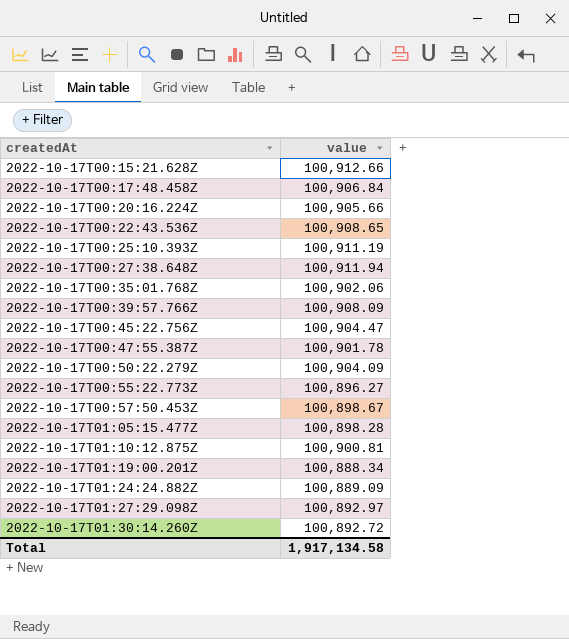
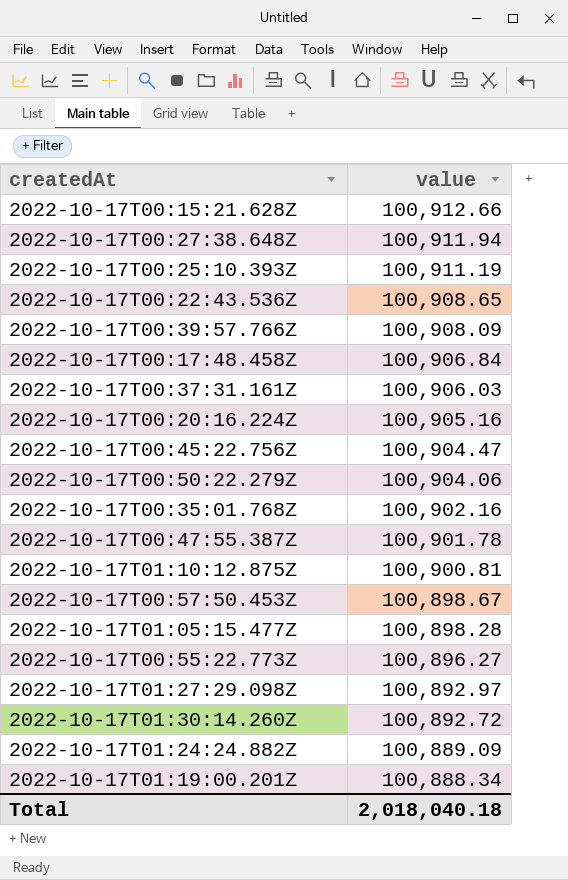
row order: createdAt ascending -> value descending
row 2022-10-17T00:37:31.161Z: none -> 100,906.03
2022-10-17T00:20:16.224Z | value: 100,905.66 -> 100,905.16
2022-10-17T00:50:22.279Z | value: 100,904.09 -> 100,904.06
2022-10-17T00:35:01.768Z | value: 100,902.06 -> 100,902.16
Total | value: 1,917,134.58 -> 2,018,040.18

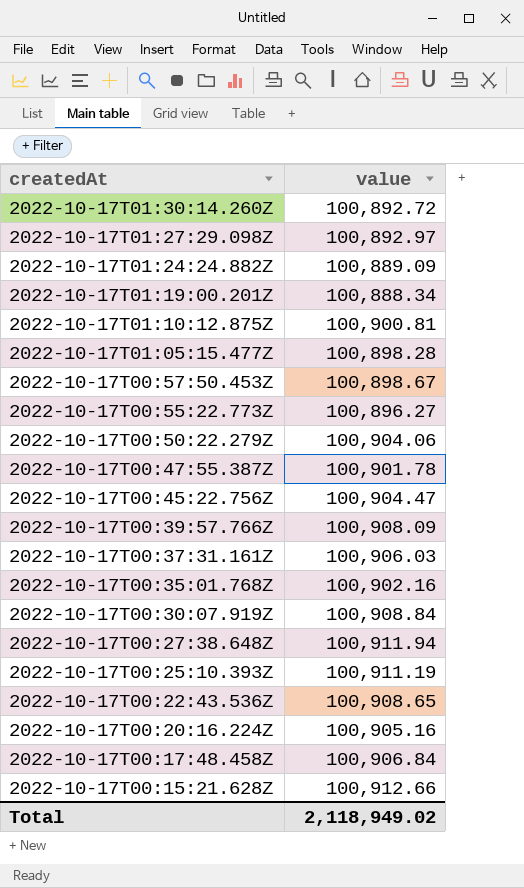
row order: value descending -> createdAt descending
row 2022-10-17T00:30:07.919Z: none -> 100,908.84
Total | value: 2,018,040.18 -> 2,118,949.02

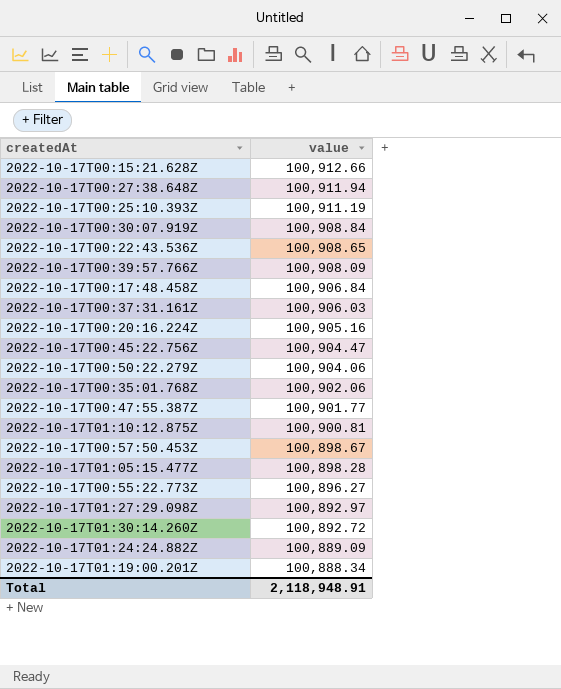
row order: createdAt descending -> value descending
2022-10-17T00:35:01.768Z | value: 100,902.16 -> 100,902.06
2022-10-17T00:47:55.387Z | value: 100,901.78 -> 100,901.77
Total | value: 2,118,949.02 -> 2,118,948.91

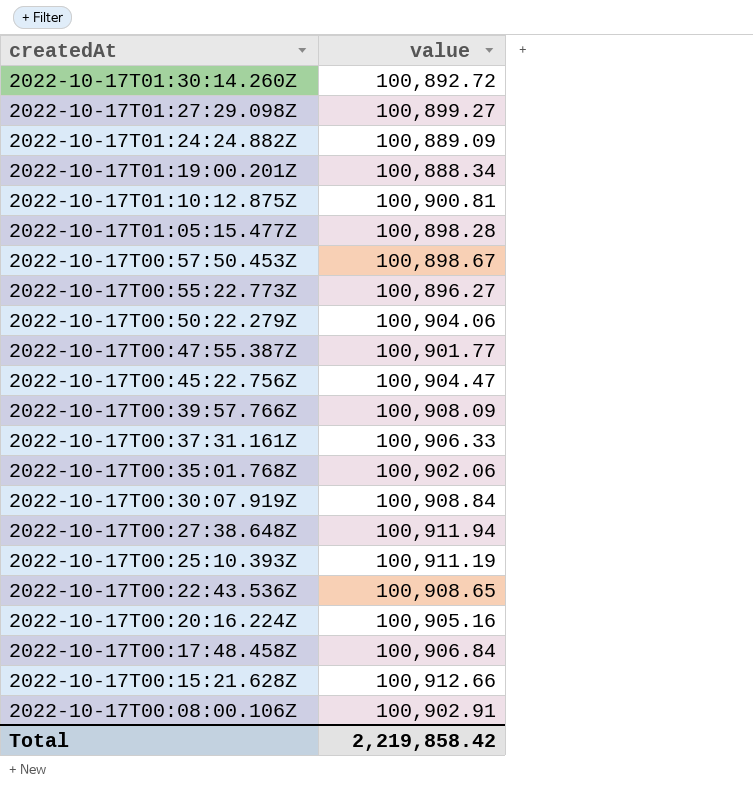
row order: value descending -> createdAt descending
2022-10-17T01:27:29.098Z | value: 100,892.97 -> 100,899.27
2022-10-17T00:37:31.161Z | value: 100,906.03 -> 100,906.33
row 2022-10-17T00:08:00.106Z: none -> 100,902.91
Total | value: 2,118,948.91 -> 2,219,858.42

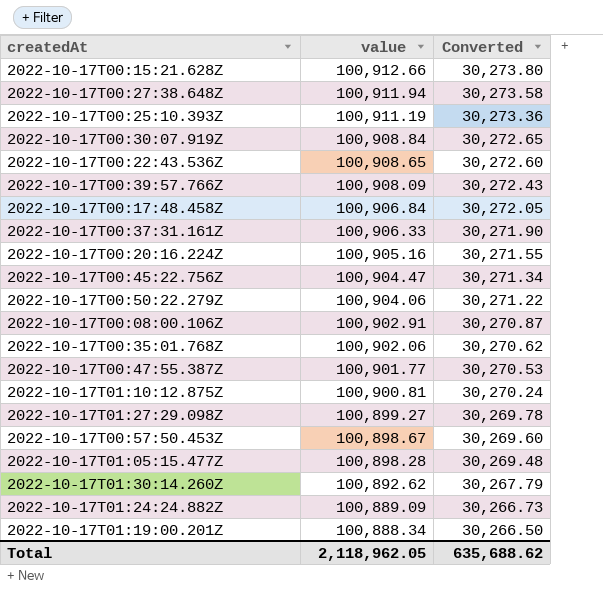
row order: createdAt descending -> value descending
column Converted | formula: none -> [value] * 0.3
row 2022-10-17T00:55:22.773Z: 100,896.27 -> none
2022-10-17T01:30:14.260Z | value: 100,892.72 -> 100,892.62
Total | value: 2,219,858.42 -> 2,118,962.05

